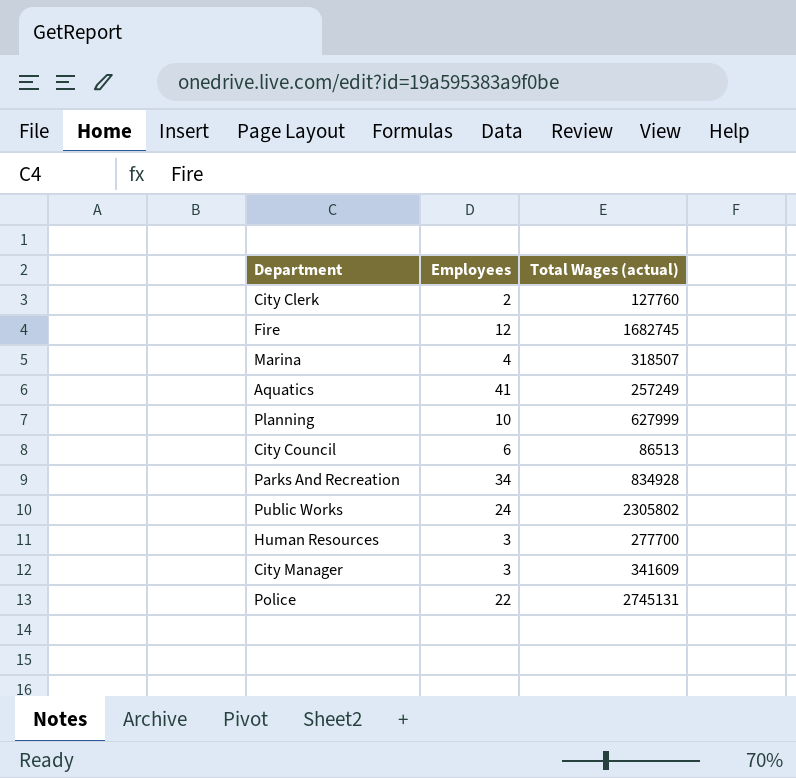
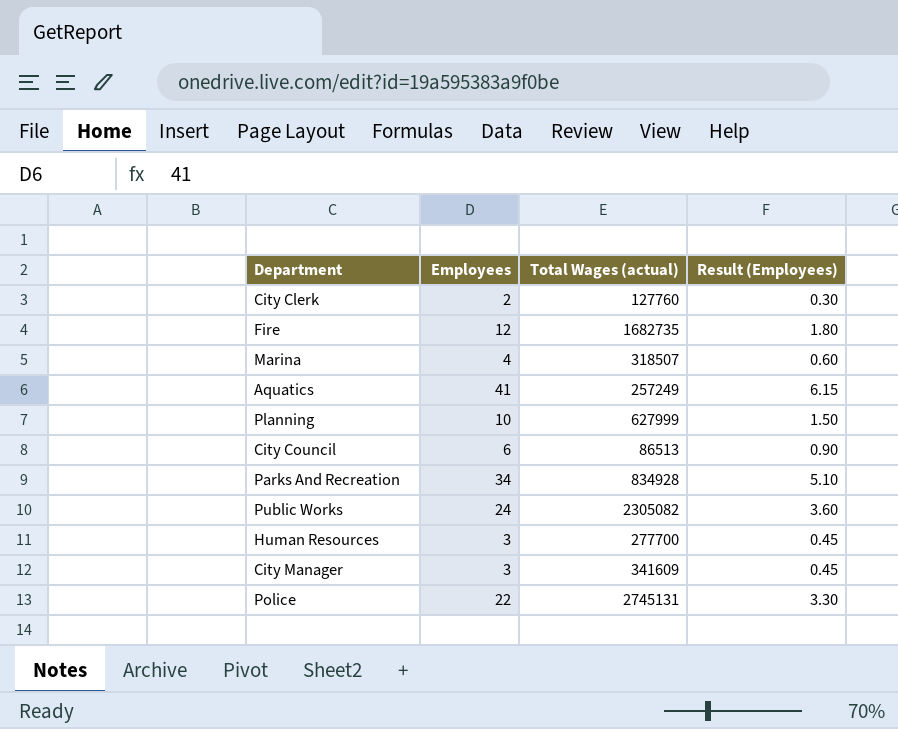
column Result (Employees) | formula: none -> [Employees] * 0.15
Fire | Total Wages (actual): 1682745 -> 1682735
Public Works | Total Wages (actual): 2305802 -> 2305082

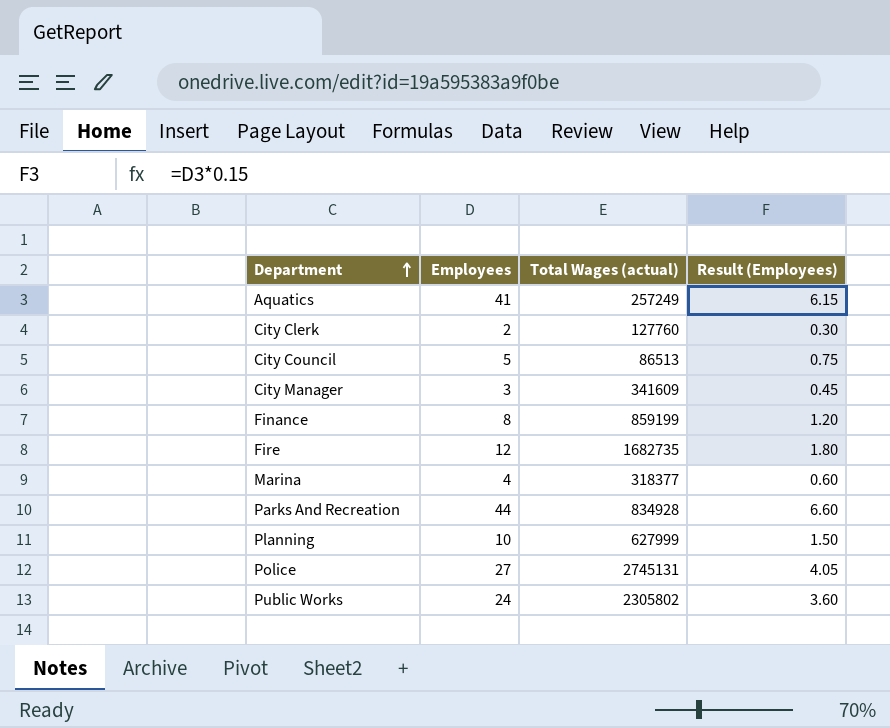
row order: none -> Department ascending
row Human Resources: 3 | 277700 | 0.45 -> none
City Council | Employees: 6 -> 5
City Council | Result (Employees): 0.90 -> 0.75
row Finance: none -> 8 | 859199 | 1.20
Marina | Total Wages (actual): 318507 -> 318377
Parks And Recreation | Employees: 34 -> 44
Parks And Recreation | Result (Employees): 5.10 -> 6.60
Police | Employees: 22 -> 27
Police | Result (Employees): 3.30 -> 4.05
Public Works | Total Wages (actual): 2305082 -> 2305802

